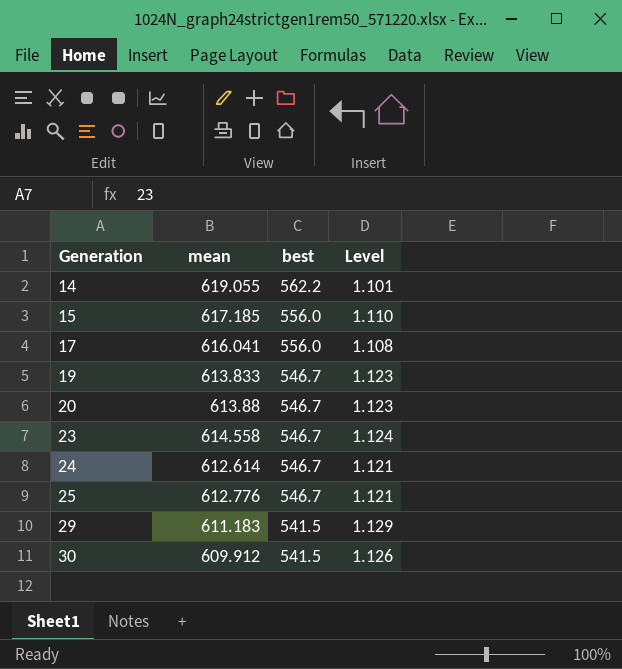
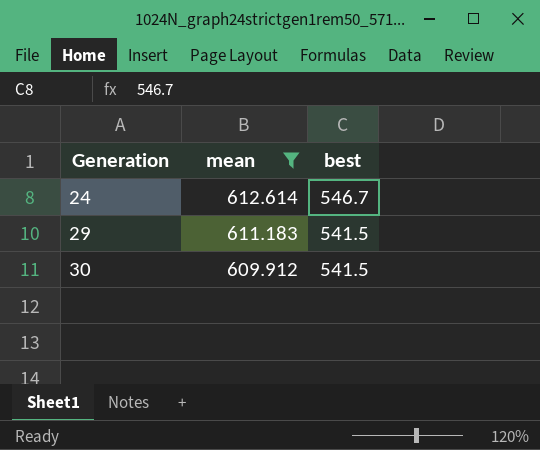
filter: none -> mean <= 612.614
column Level | formula: [mean] / [best] -> none

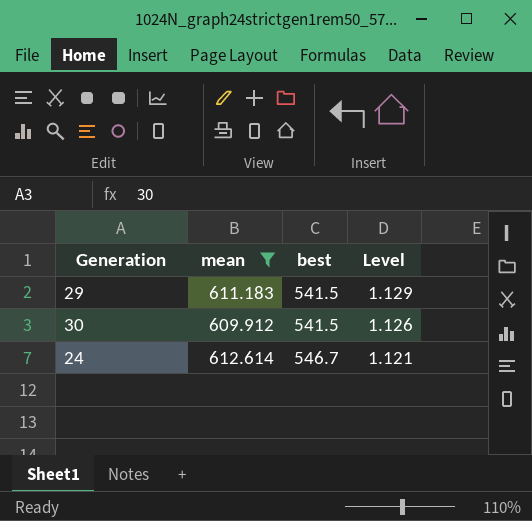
row order: Generation ascending -> best ascending
column Level | formula: none -> [mean] / [best]

